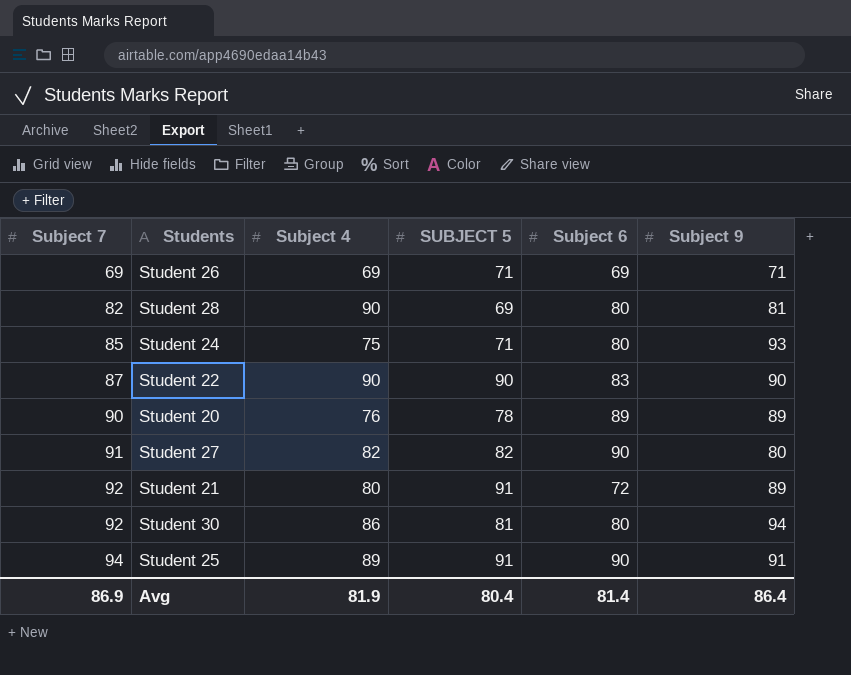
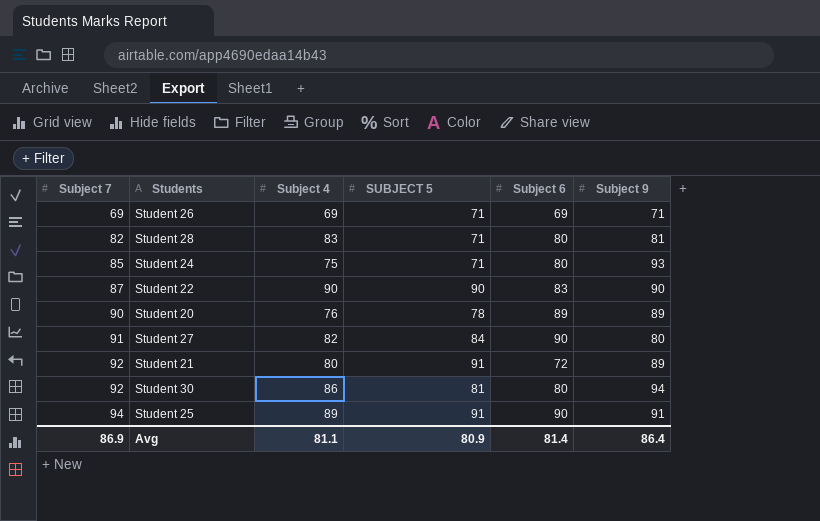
Student 28 | Subject 4: 90 -> 83
Student 28 | SUBJECT 5: 69 -> 71
Student 27 | SUBJECT 5: 82 -> 84
Avg | Subject 4: 81.9 -> 81.1
Avg | SUBJECT 5: 80.4 -> 80.9

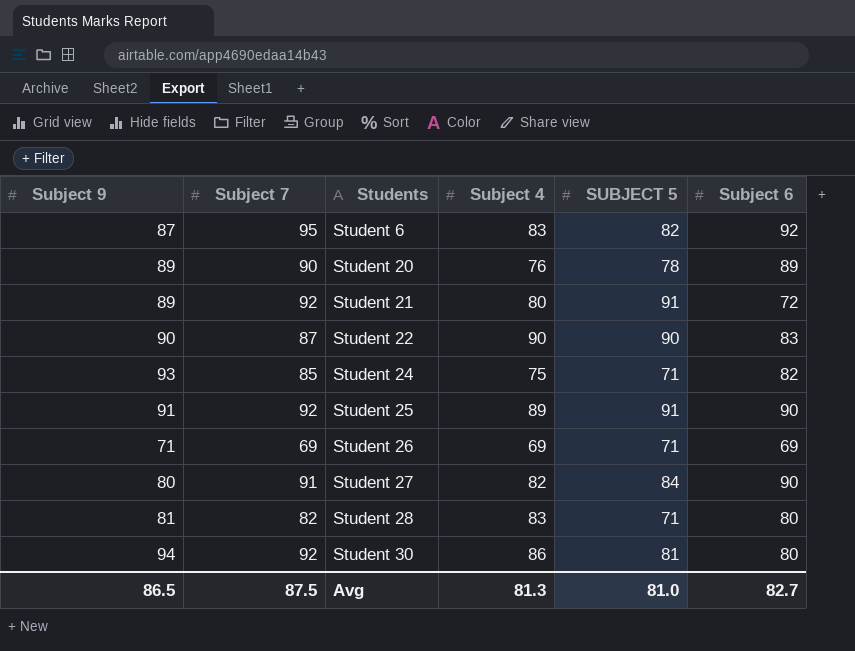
row order: Subject 7 ascending -> Students ascending
column Subject 9 | position: 6 -> 1
row Student 6: none -> 87 | 95 | 83 | 82 | 92
Student 24 | Subject 6: 80 -> 82
Student 25 | Subject 7: 94 -> 92
Avg | Subject 9: 86.4 -> 86.5
Avg | Subject 7: 86.9 -> 87.5
Avg | Subject 4: 81.1 -> 81.3
Avg | SUBJECT 5: 80.9 -> 81.0
Avg | Subject 6: 81.4 -> 82.7

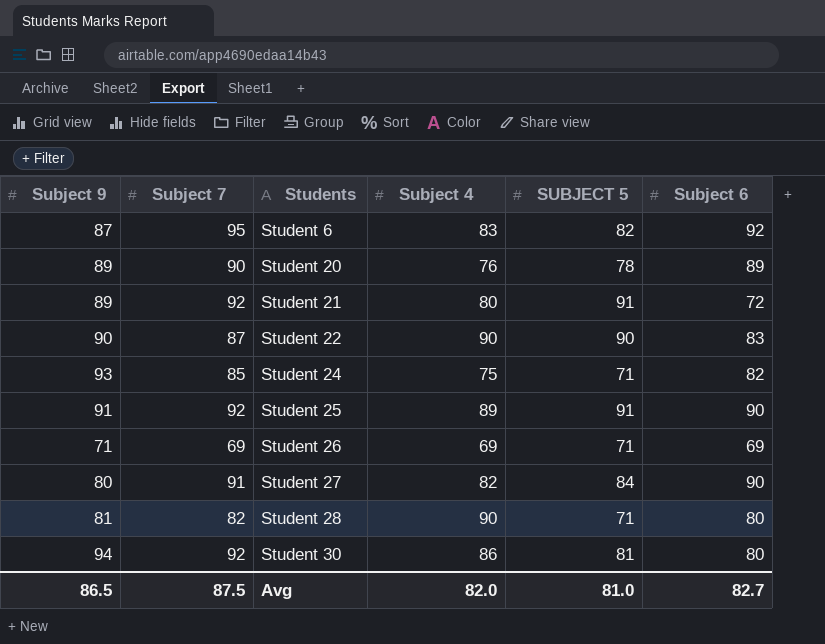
Student 28 | Subject 4: 83 -> 90
Avg | Subject 4: 81.3 -> 82.0

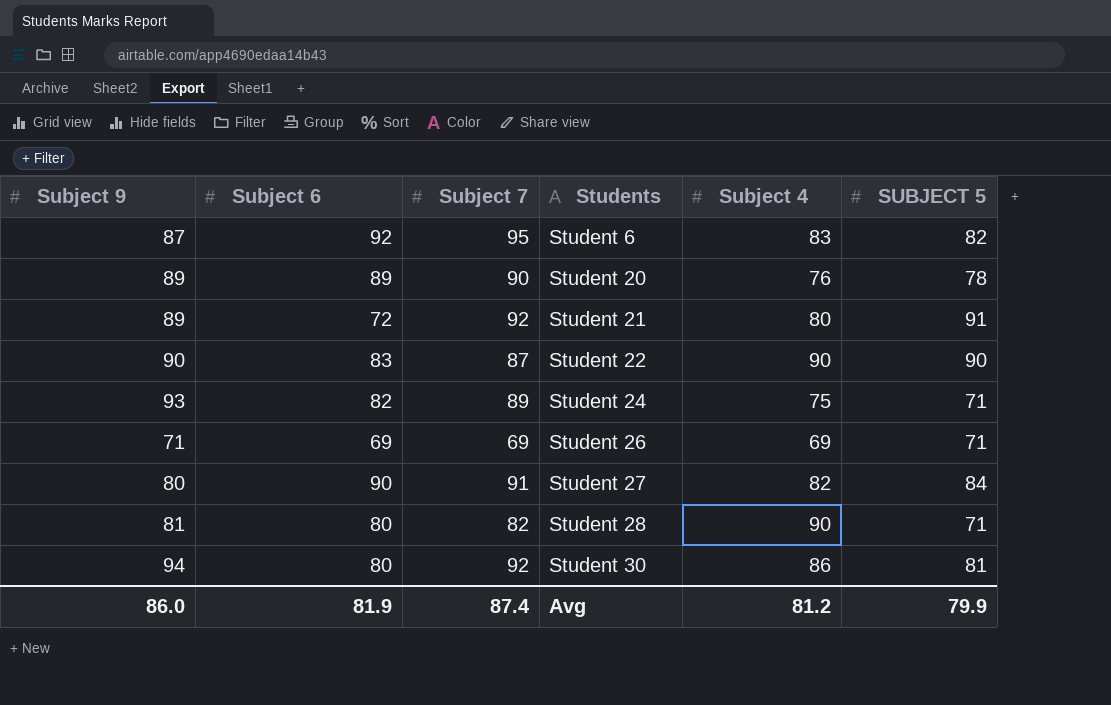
column Subject 6 | position: 6 -> 2
row Student 25: 91 | 92 | 89 | 91 | 90 -> none
Student 24 | Subject 7: 85 -> 89
Avg | Subject 9: 86.5 -> 86.0
Avg | Subject 6: 82.7 -> 81.9
Avg | Subject 7: 87.5 -> 87.4
Avg | Subject 4: 82.0 -> 81.2
Avg | SUBJECT 5: 81.0 -> 79.9

